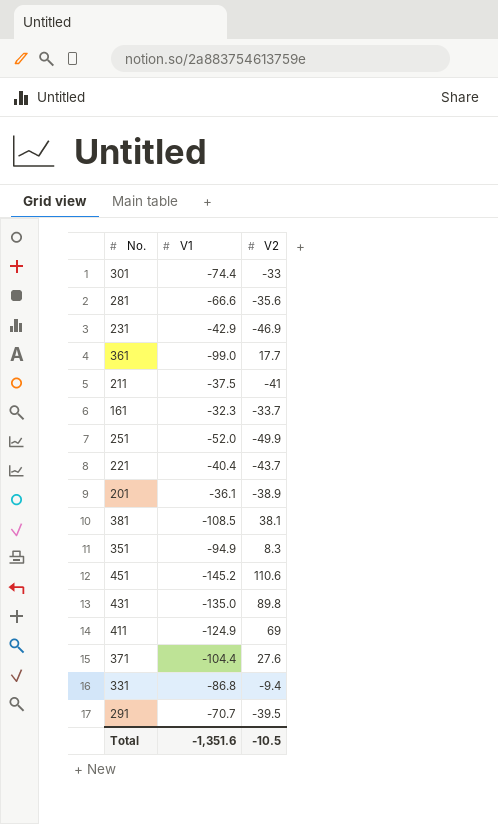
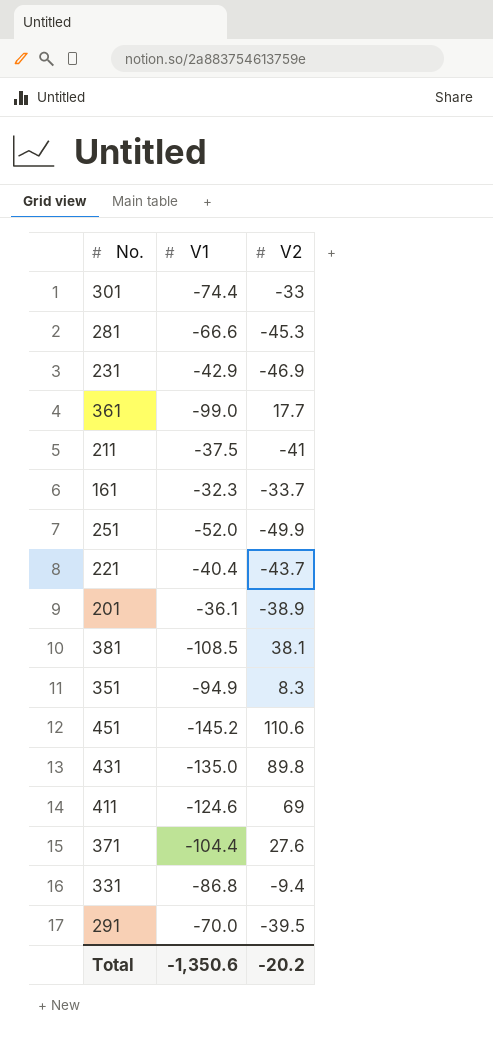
281 | V2: -35.6 -> -45.3
411 | V1: -124.9 -> -124.6
291 | V1: -70.7 -> -70.0
Total | V1: -1,351.6 -> -1,350.6
Total | V2: -10.5 -> -20.2

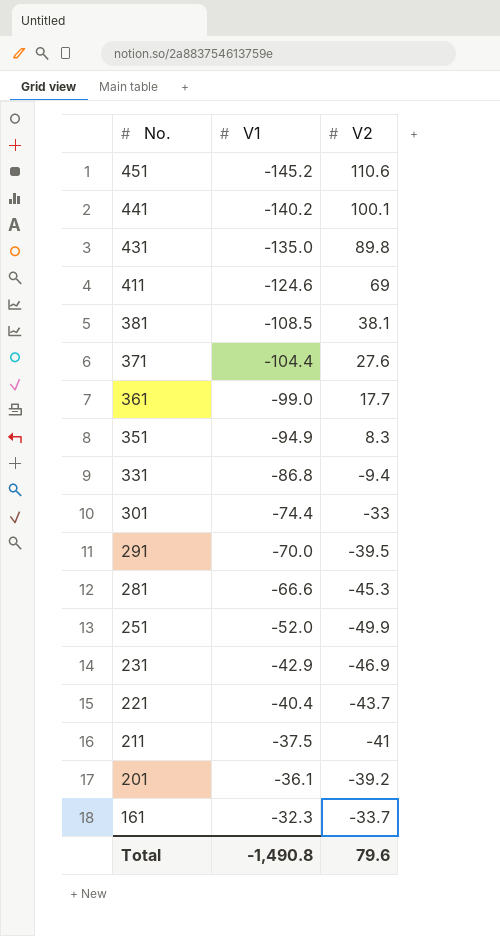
row order: none -> No. descending
row 441: none -> -140.2 | 100.1
201 | V2: -38.9 -> -39.2
Total | V1: -1,350.6 -> -1,490.8
Total | V2: -20.2 -> 79.6

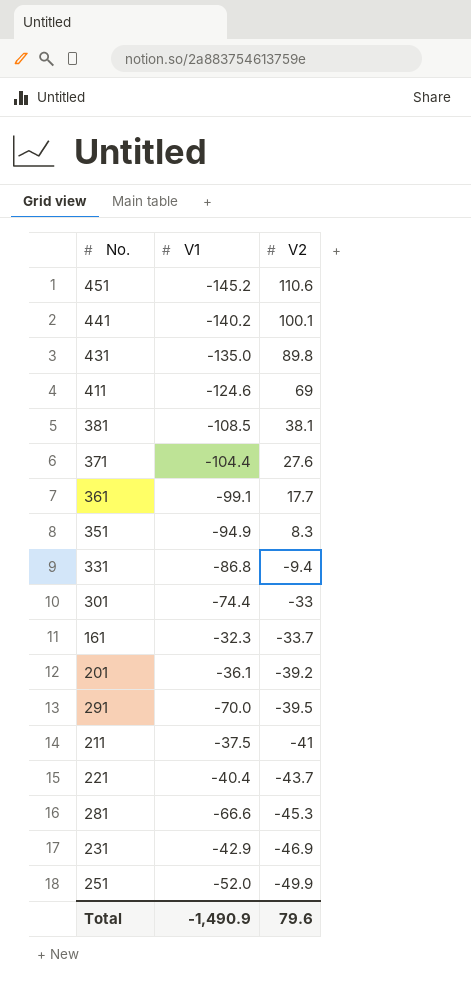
row order: No. descending -> V2 descending
361 | V1: -99.0 -> -99.1
Total | V1: -1,490.8 -> -1,490.9

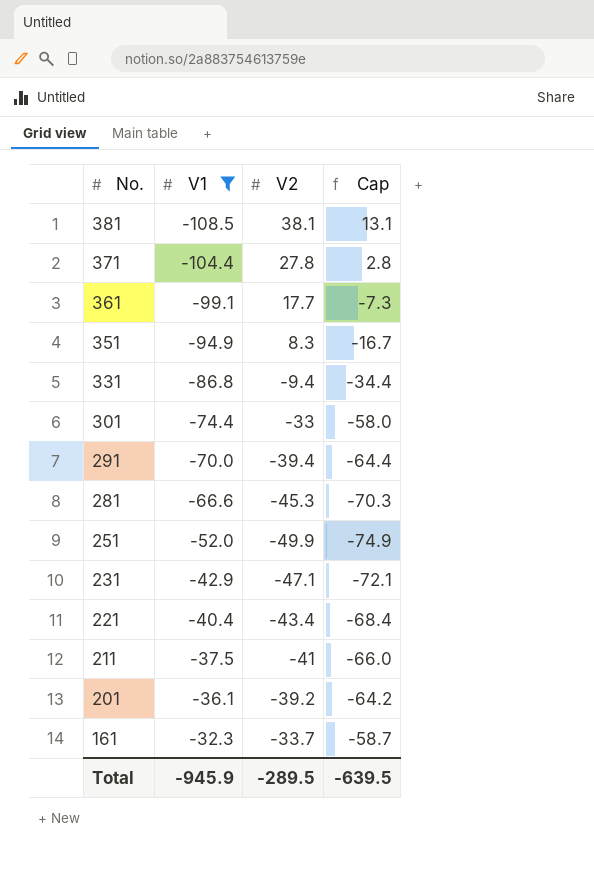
filter: none -> V1 >= -108.5
row order: V2 descending -> No. descending
column Cap | formula: none -> [V2] - 25
371 | V2: 27.6 -> 27.8
291 | V2: -39.5 -> -39.4
231 | V2: -46.9 -> -47.1
221 | V2: -43.7 -> -43.4
Total | V1: -1,490.9 -> -945.9
Total | V2: 79.6 -> -289.5

